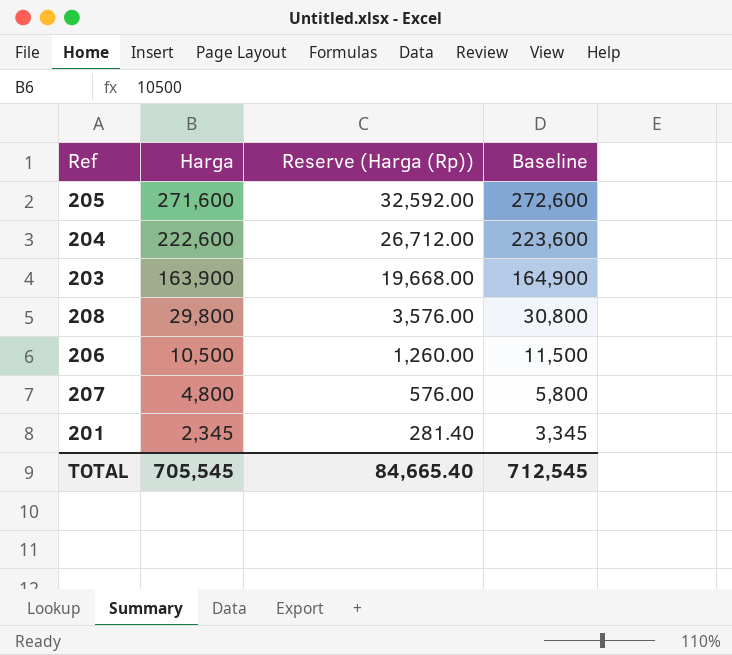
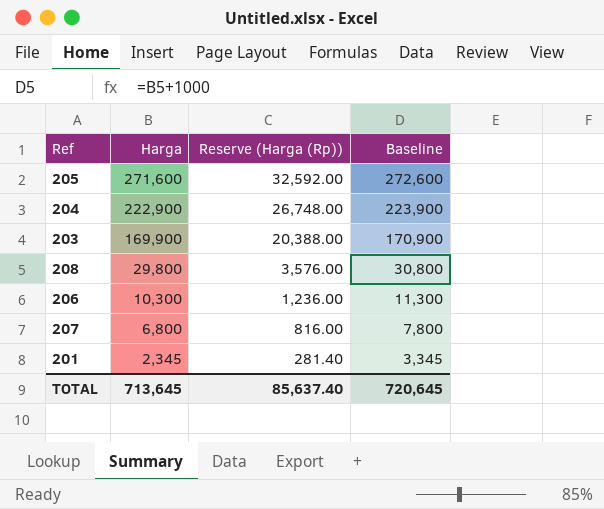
204 | Harga: 222,600 -> 222,900
204 | Reserve (Harga (Rp)): 26,712.00 -> 26,748.00
204 | Baseline: 223,600 -> 223,900
203 | Harga: 163,900 -> 169,900
203 | Reserve (Harga (Rp)): 19,668.00 -> 20,388.00
203 | Baseline: 164,900 -> 170,900
206 | Harga: 10,500 -> 10,300
206 | Reserve (Harga (Rp)): 1,260.00 -> 1,236.00
206 | Baseline: 11,500 -> 11,300
207 | Harga: 4,800 -> 6,800
207 | Reserve (Harga (Rp)): 576.00 -> 816.00
207 | Baseline: 5,800 -> 7,800
TOTAL | Harga: 705,545 -> 713,645
TOTAL | Reserve (Harga (Rp)): 84,665.40 -> 85,637.40
TOTAL | Baseline: 712,545 -> 720,645

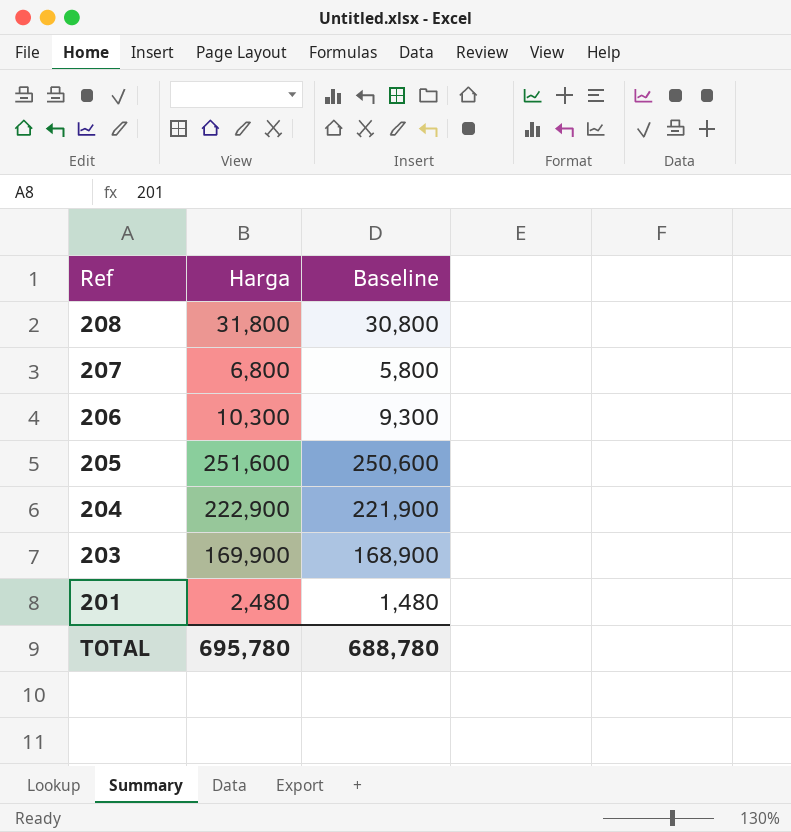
row order: Harga descending -> Ref descending
column Reserve (Harga (Rp)) | formula: [Harga] * 0.12 -> none
column Baseline | formula: [Harga] + 1000 -> [Harga] - 1000
208 | Harga: 29,800 -> 31,800
205 | Harga: 271,600 -> 251,600
201 | Harga: 2,345 -> 2,480
TOTAL | Harga: 713,645 -> 695,780
TOTAL | Baseline: 720,645 -> 688,780

